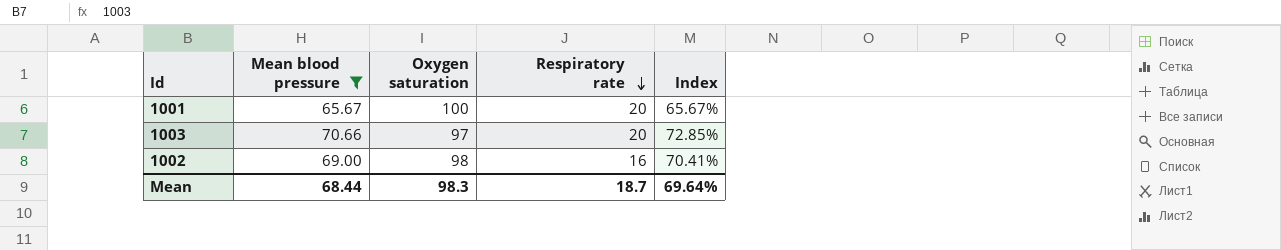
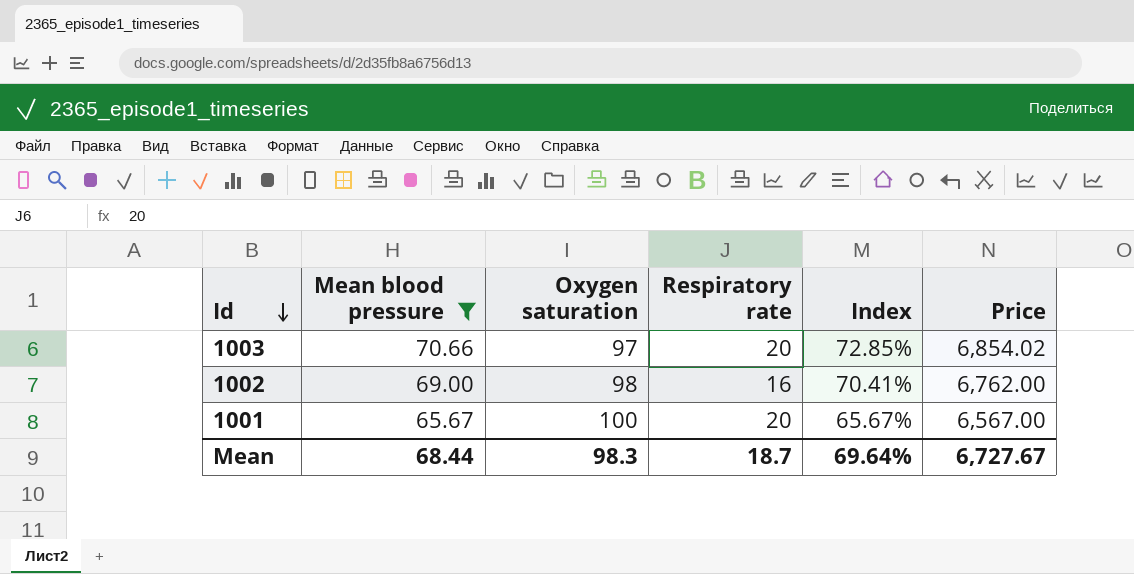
row order: Respiratory rate descending -> Id descending
column Price | formula: none -> [Mean blood pressure] * [Oxygen saturation]

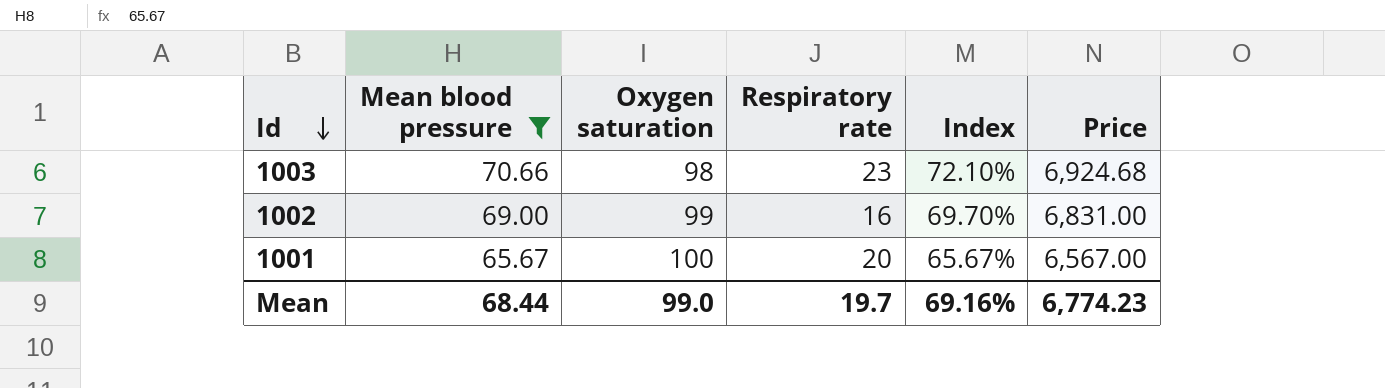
1003 | Oxygen saturation: 97 -> 98
1003 | Respiratory rate: 20 -> 23
1003 | Index: 72.85% -> 72.10%
1003 | Price: 6,854.02 -> 6,924.68
1002 | Oxygen saturation: 98 -> 99
1002 | Index: 70.41% -> 69.70%
1002 | Price: 6,762.00 -> 6,831.00
Mean | Oxygen saturation: 98.3 -> 99.0
Mean | Respiratory rate: 18.7 -> 19.7
Mean | Index: 69.64% -> 69.16%
Mean | Price: 6,727.67 -> 6,774.23

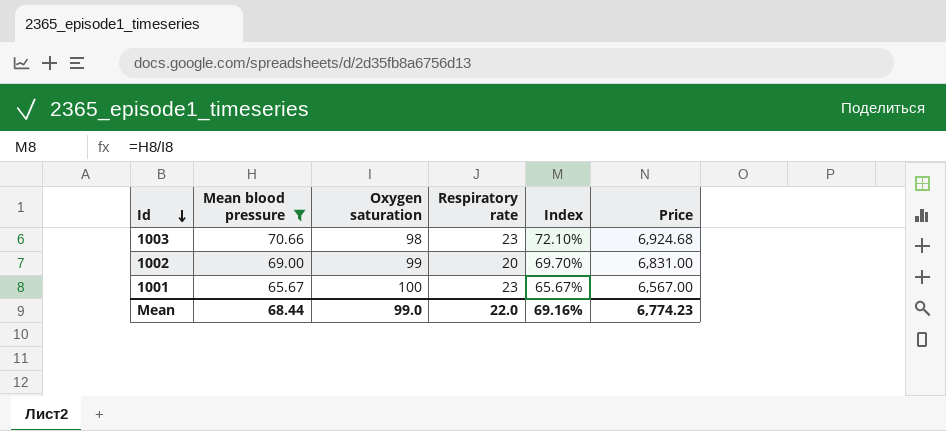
1002 | Respiratory rate: 16 -> 20
1001 | Respiratory rate: 20 -> 23
Mean | Respiratory rate: 19.7 -> 22.0

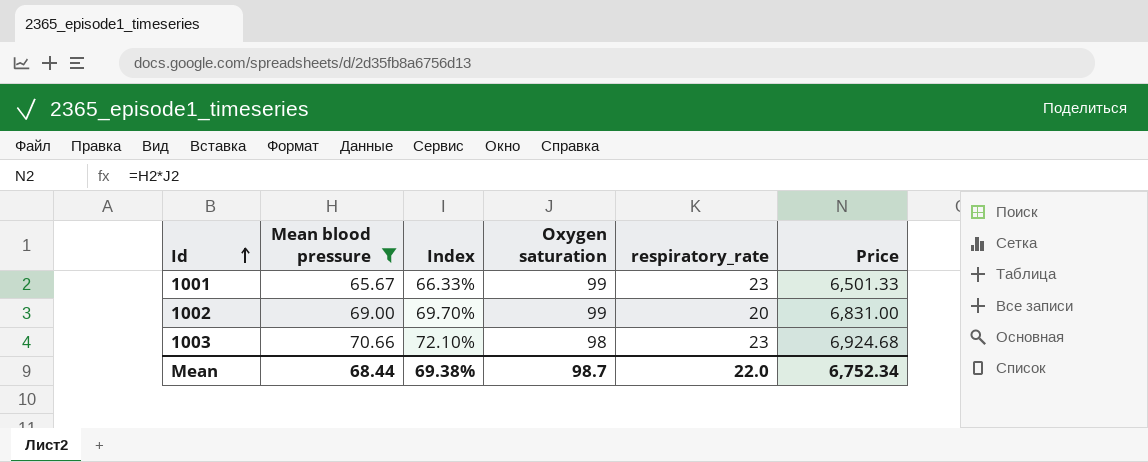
row order: Id descending -> Id ascending
column Index | position: 5 -> 3
column name: Respiratory rate -> respiratory_rate
1001 | Index: 65.67% -> 66.33%
1001 | Oxygen saturation: 100 -> 99
1001 | Price: 6,567.00 -> 6,501.33
Mean | Index: 69.16% -> 69.38%
Mean | Oxygen saturation: 99.0 -> 98.7
Mean | Price: 6,774.23 -> 6,752.34

